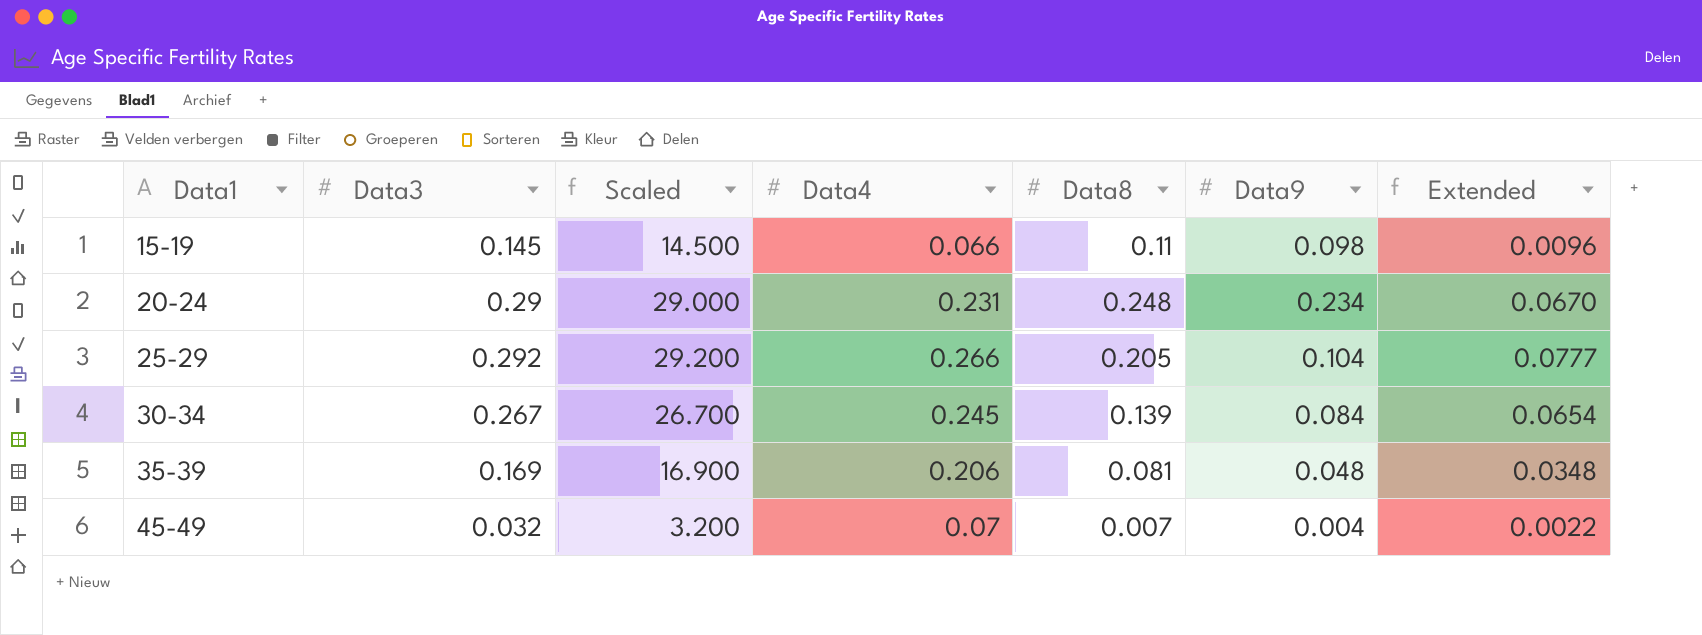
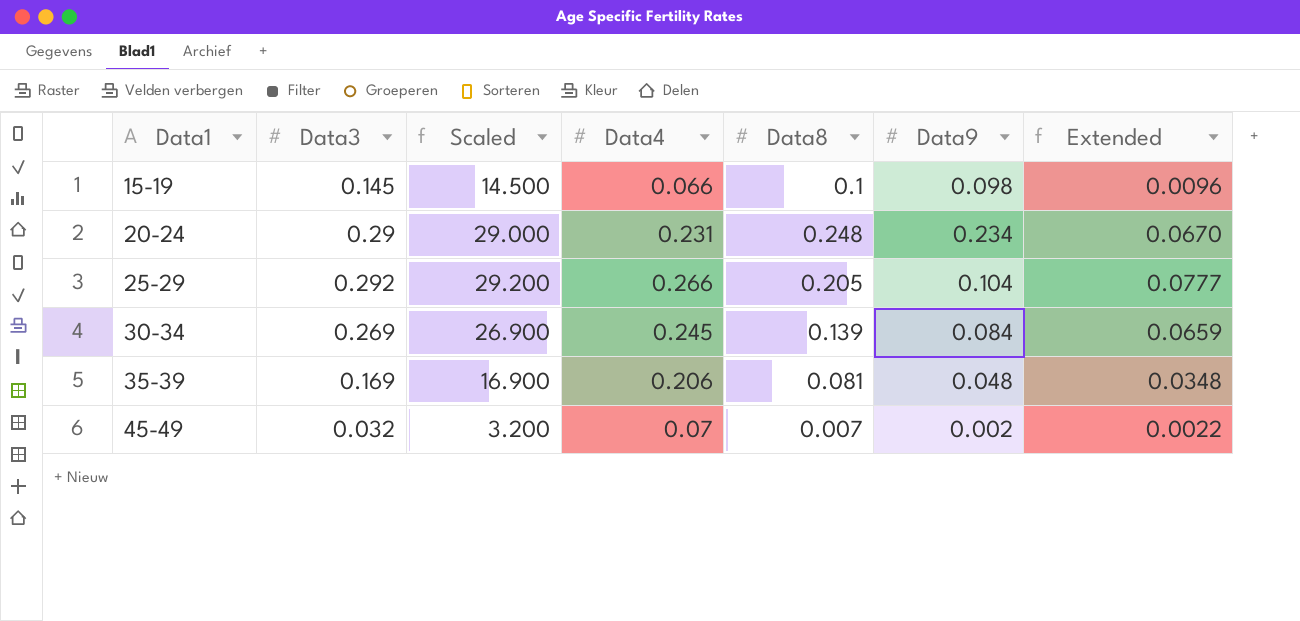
15-19 | Data8: 0.11 -> 0.1
30-34 | Data3: 0.267 -> 0.269
30-34 | Scaled: 26.700 -> 26.900
30-34 | Extended: 0.0654 -> 0.0659
45-49 | Data9: 0.004 -> 0.002

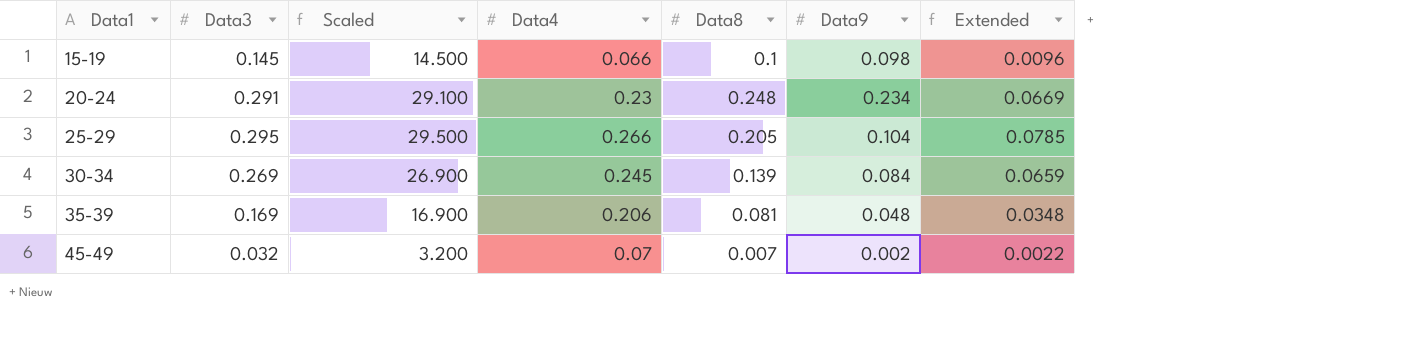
20-24 | Data3: 0.29 -> 0.291
20-24 | Scaled: 29.000 -> 29.100
20-24 | Data4: 0.231 -> 0.23
20-24 | Extended: 0.0670 -> 0.0669
25-29 | Data3: 0.292 -> 0.295
25-29 | Scaled: 29.200 -> 29.500
25-29 | Extended: 0.0777 -> 0.0785

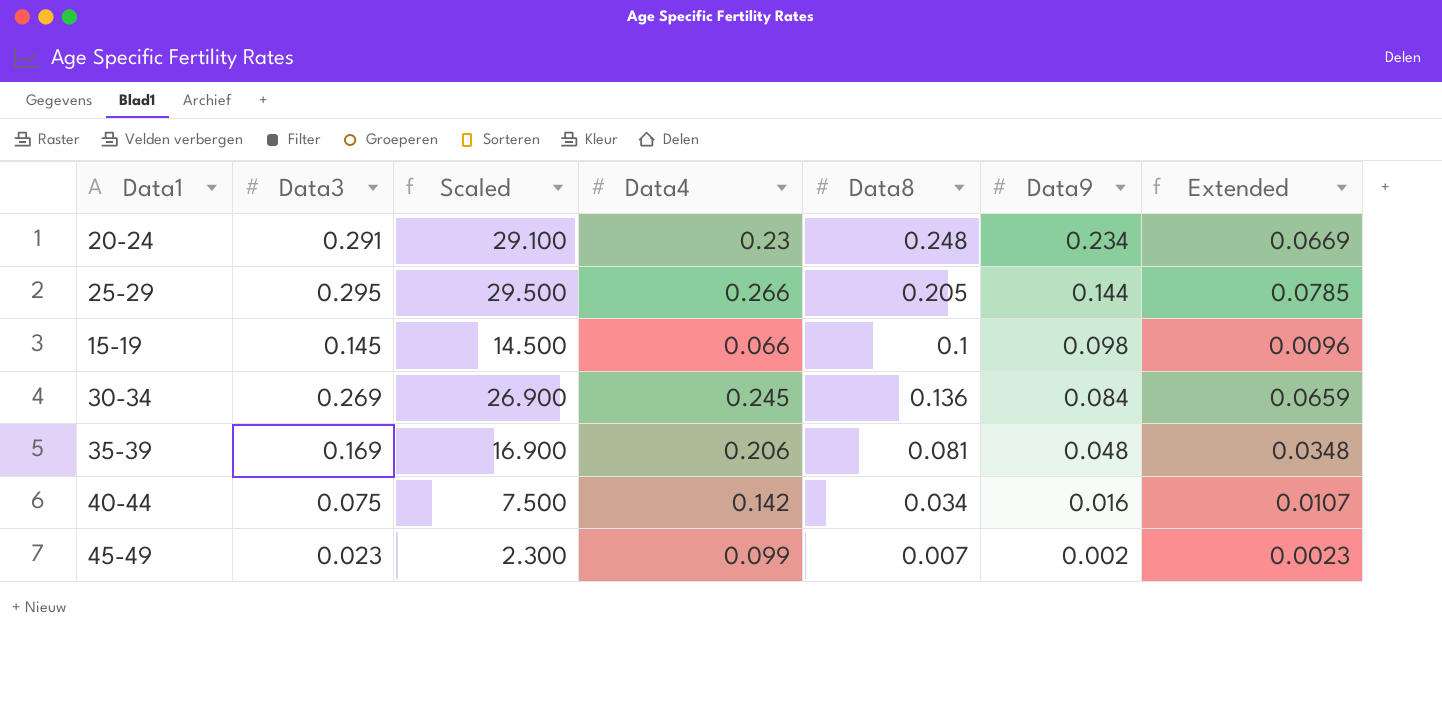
row order: Data1 ascending -> Data9 descending
25-29 | Data9: 0.104 -> 0.144
30-34 | Data8: 0.139 -> 0.136
row 40-44: none -> 0.075 | 7.500 | 0.142 | 0.034 | 0.016 | 0.0107
45-49 | Data3: 0.032 -> 0.023
45-49 | Scaled: 3.200 -> 2.300
45-49 | Data4: 0.07 -> 0.099
45-49 | Extended: 0.0022 -> 0.0023

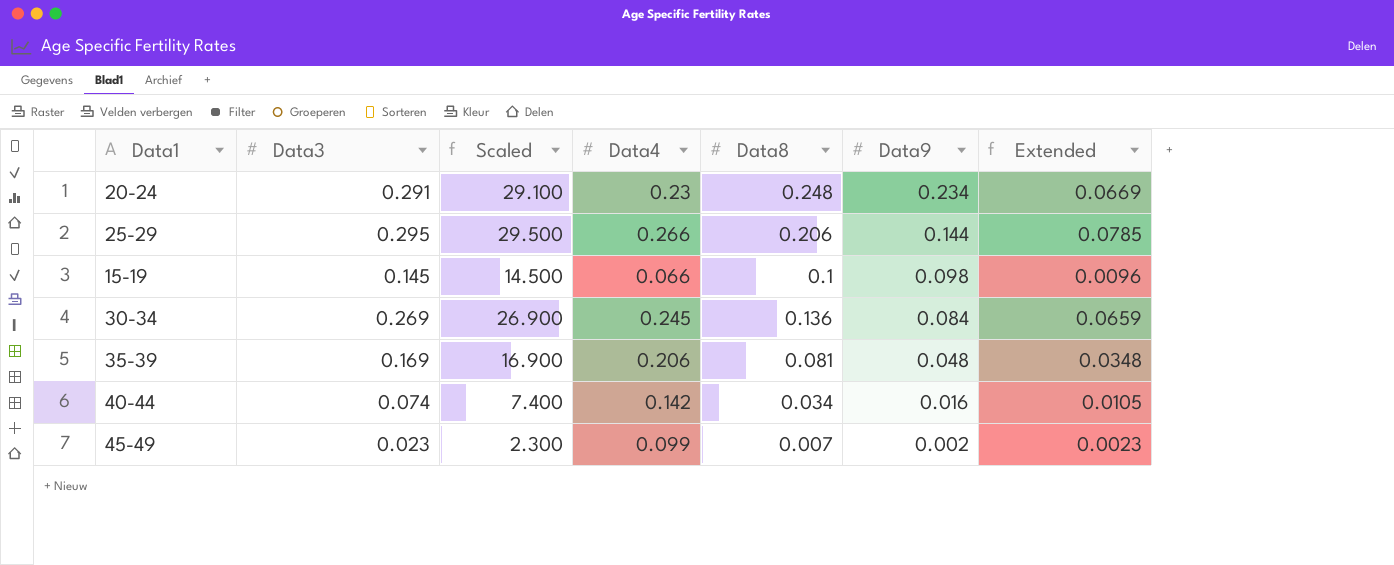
25-29 | Data8: 0.205 -> 0.206
40-44 | Data3: 0.075 -> 0.074
40-44 | Scaled: 7.500 -> 7.400
40-44 | Extended: 0.0107 -> 0.0105

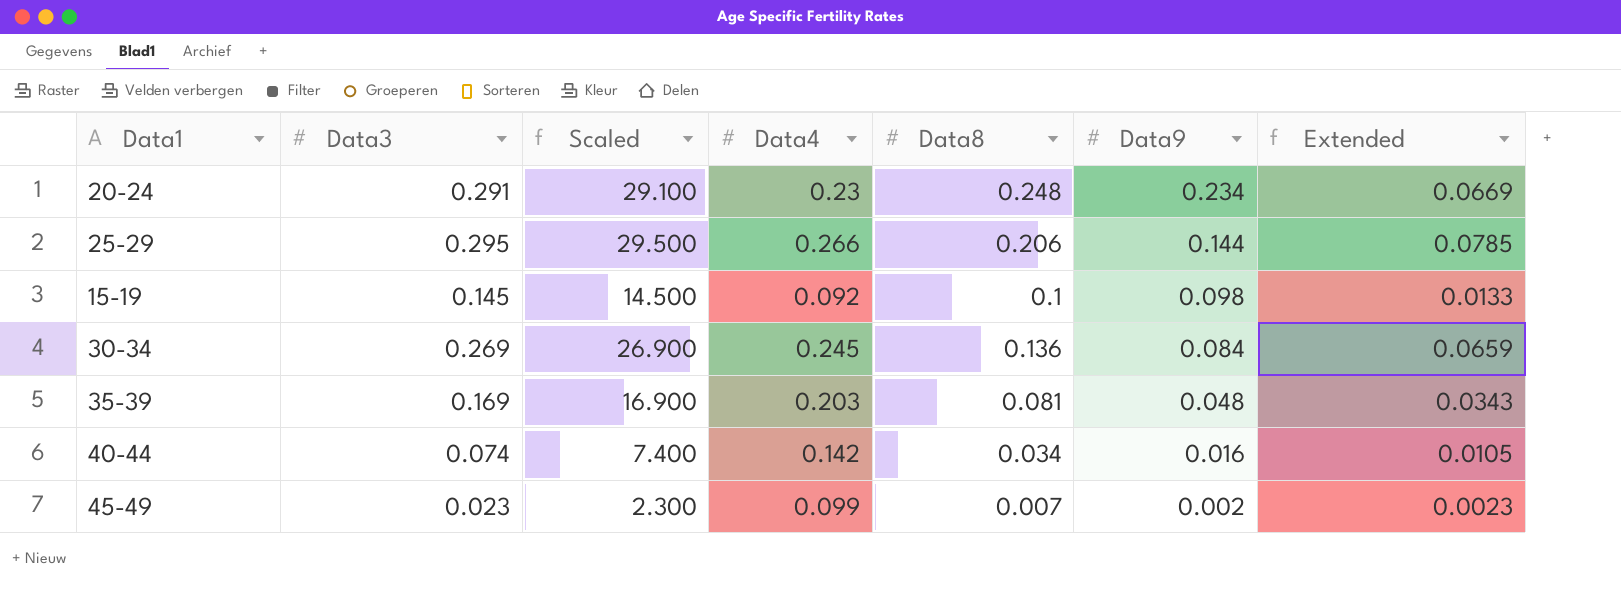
15-19 | Data4: 0.066 -> 0.092
15-19 | Extended: 0.0096 -> 0.0133
35-39 | Data4: 0.206 -> 0.203
35-39 | Extended: 0.0348 -> 0.0343

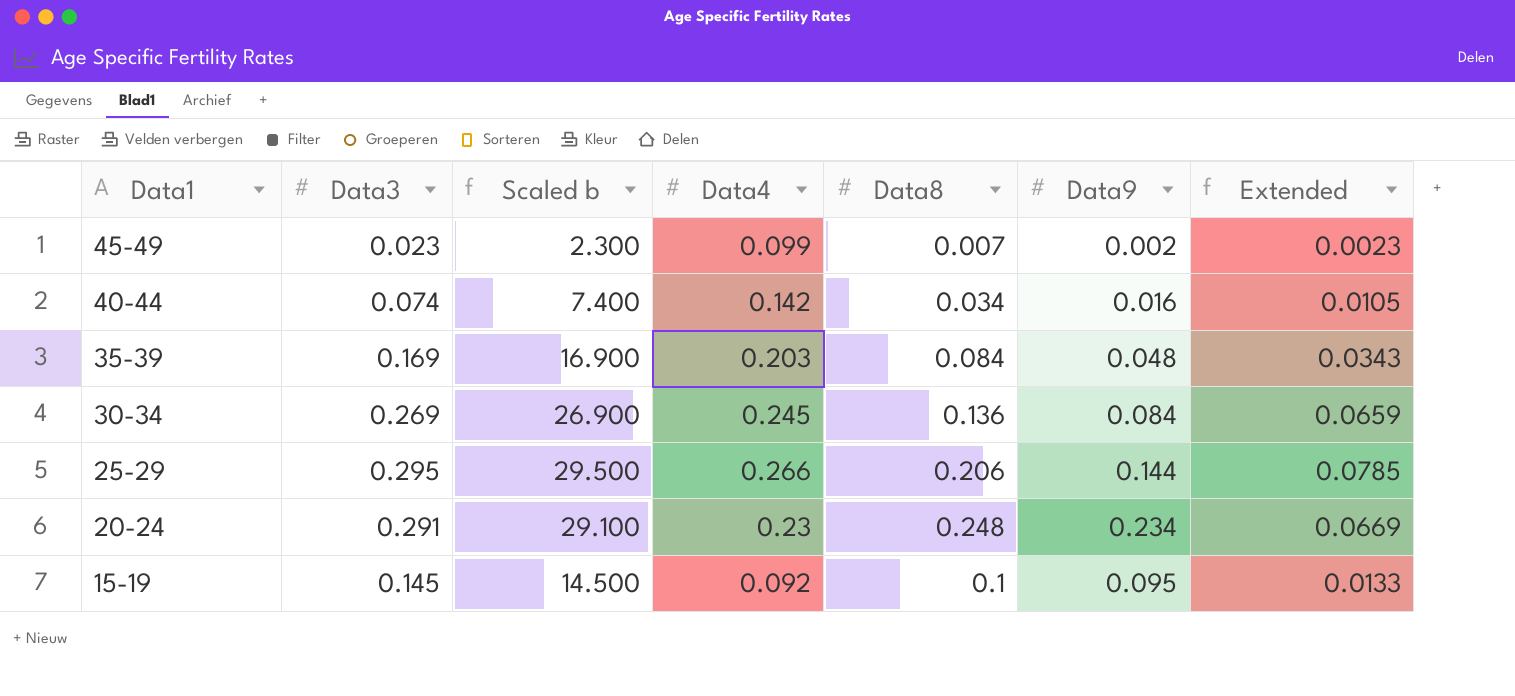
row order: Data9 descending -> Data1 descending
column name: Scaled -> Scaled b
35-39 | Data8: 0.081 -> 0.084
15-19 | Data9: 0.098 -> 0.095

